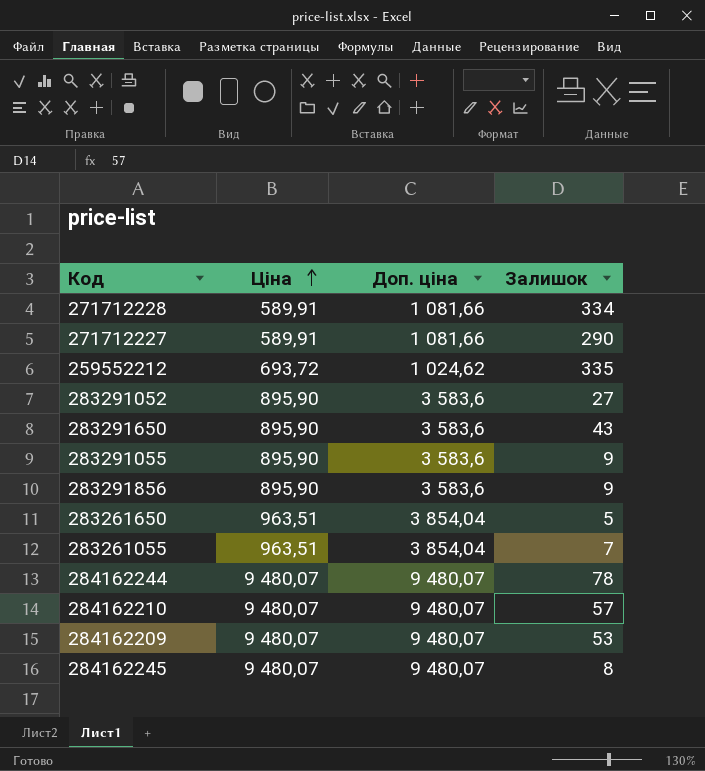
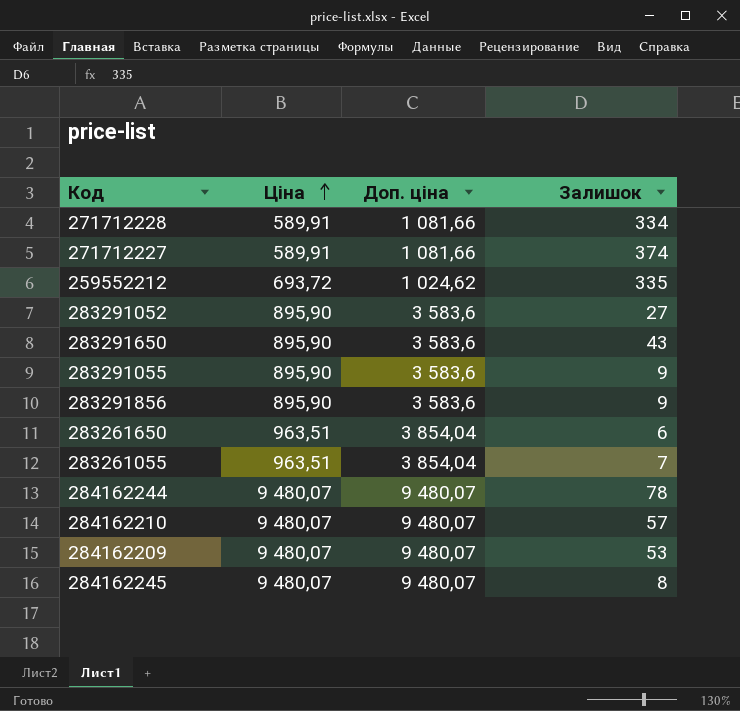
271712227 | Залишок: 290 -> 374
283261650 | Залишок: 5 -> 6

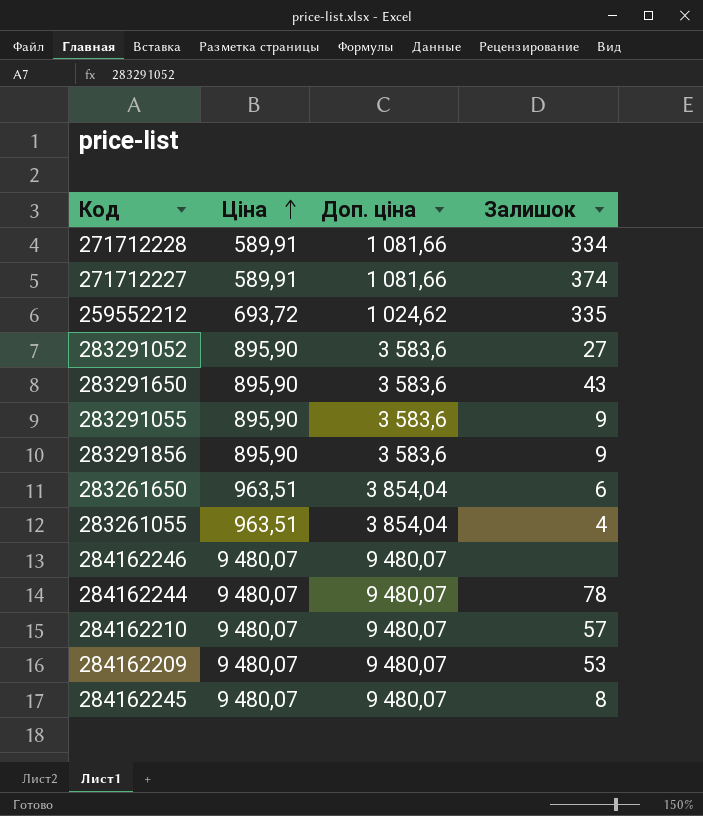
283261055 | Залишок: 7 -> 4
row 284162246: none -> 9 480,07 | 9 480,07 | none

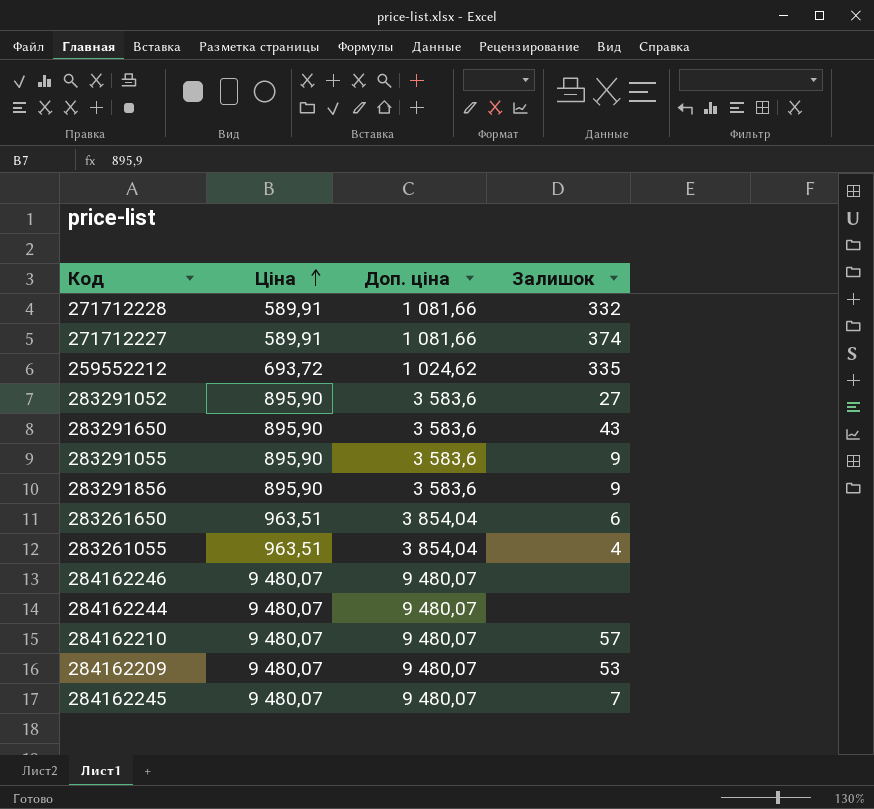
271712228 | Залишок: 334 -> 332
284162244 | Залишок: 78 -> none
284162245 | Залишок: 8 -> 7

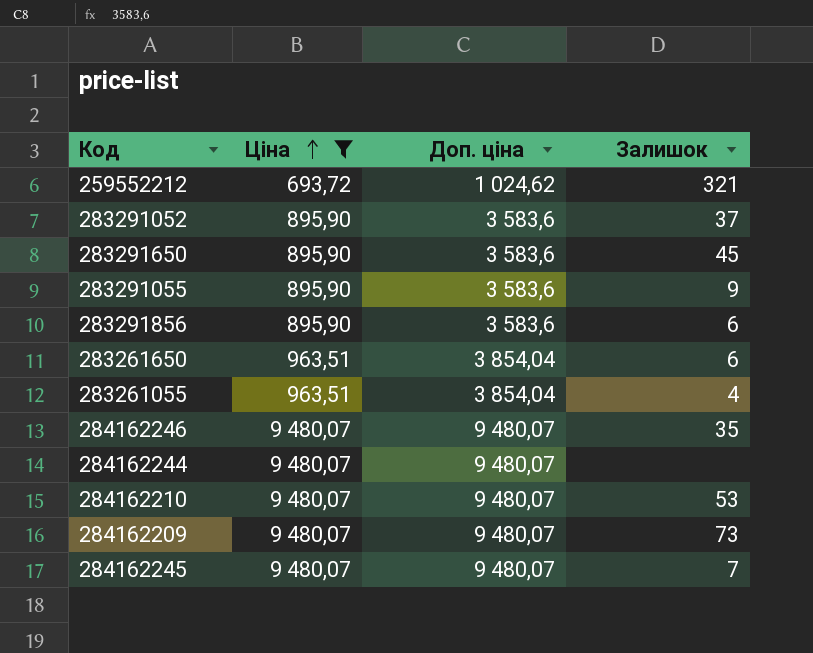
filter: none -> Ціна != 589,91
259552212 | Залишок: 335 -> 321
283291052 | Залишок: 27 -> 37
283291650 | Залишок: 43 -> 45
283291856 | Залишок: 9 -> 6
284162246 | Залишок: none -> 35
284162210 | Залишок: 57 -> 53
284162209 | Залишок: 53 -> 73

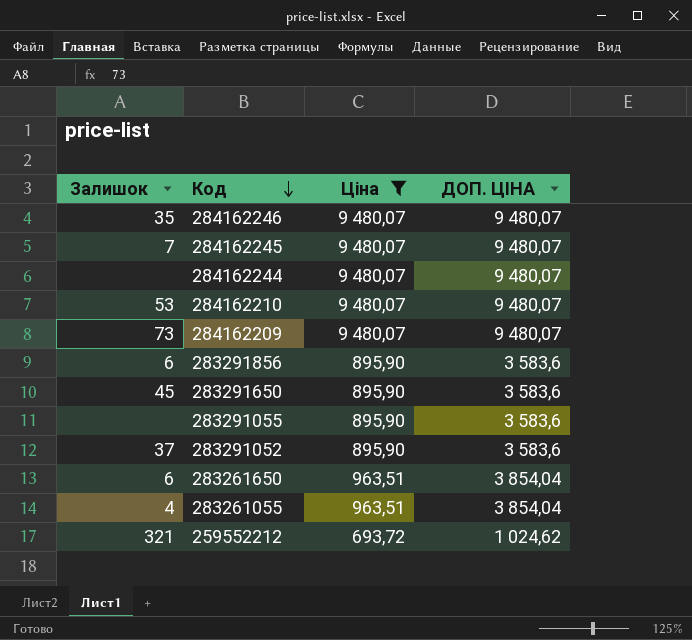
row order: Ціна ascending -> Код descending
column Залишок | position: 4 -> 1
column name: Доп. ціна -> ДОП. ЦІНА
283291055 | Залишок: 9 -> none

